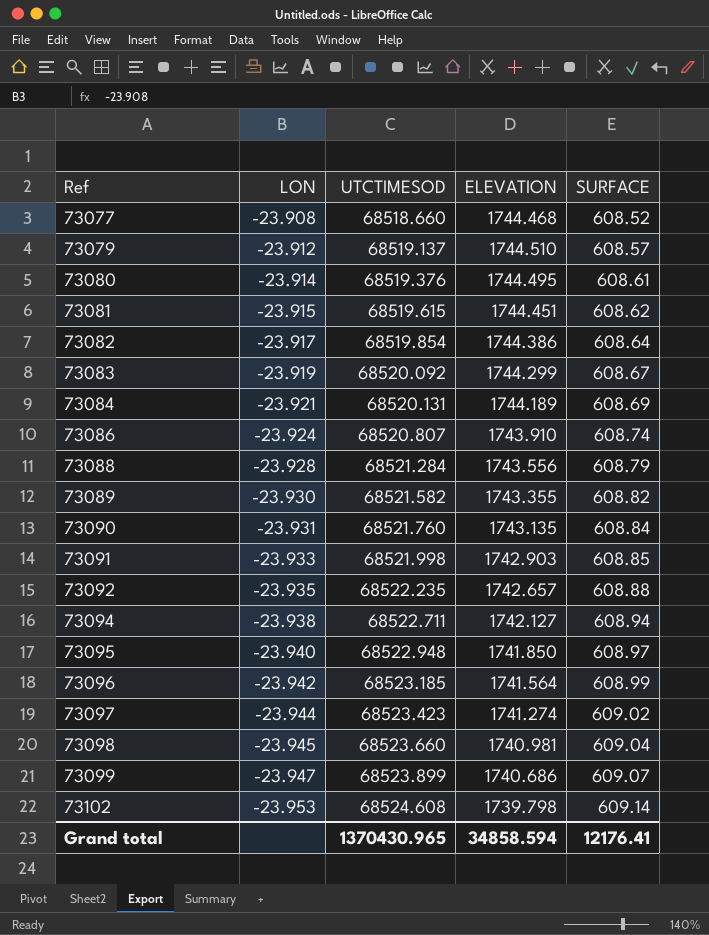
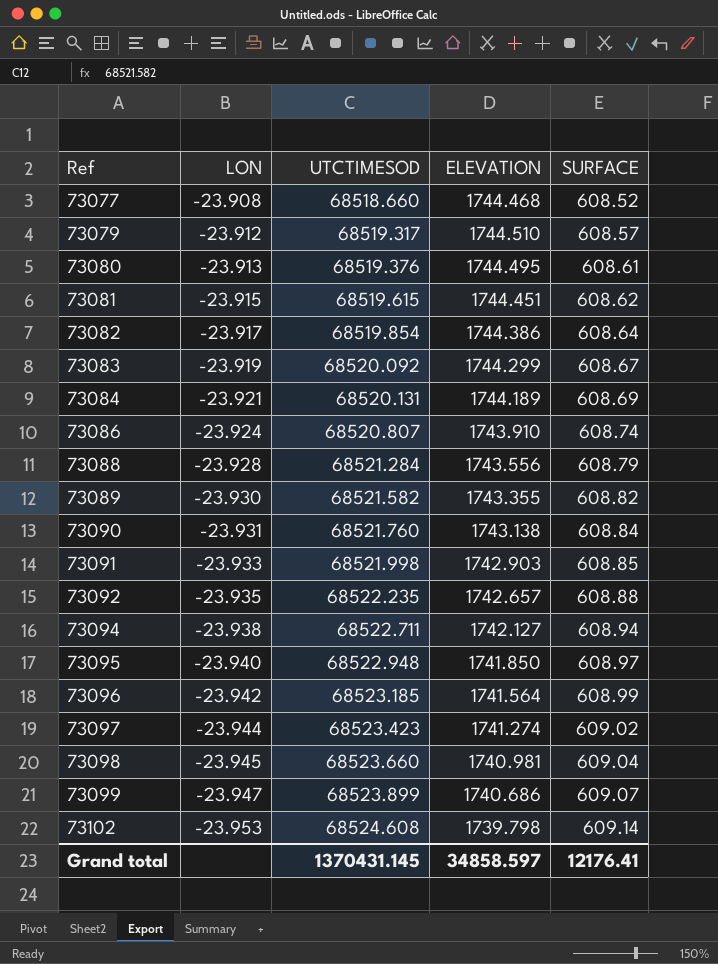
73079 | UTCTIMESOD: 68519.137 -> 68519.317
73080 | LON: -23.914 -> -23.913
73090 | ELEVATION: 1743.135 -> 1743.138
Grand total | UTCTIMESOD: 1370430.965 -> 1370431.145
Grand total | ELEVATION: 34858.594 -> 34858.597

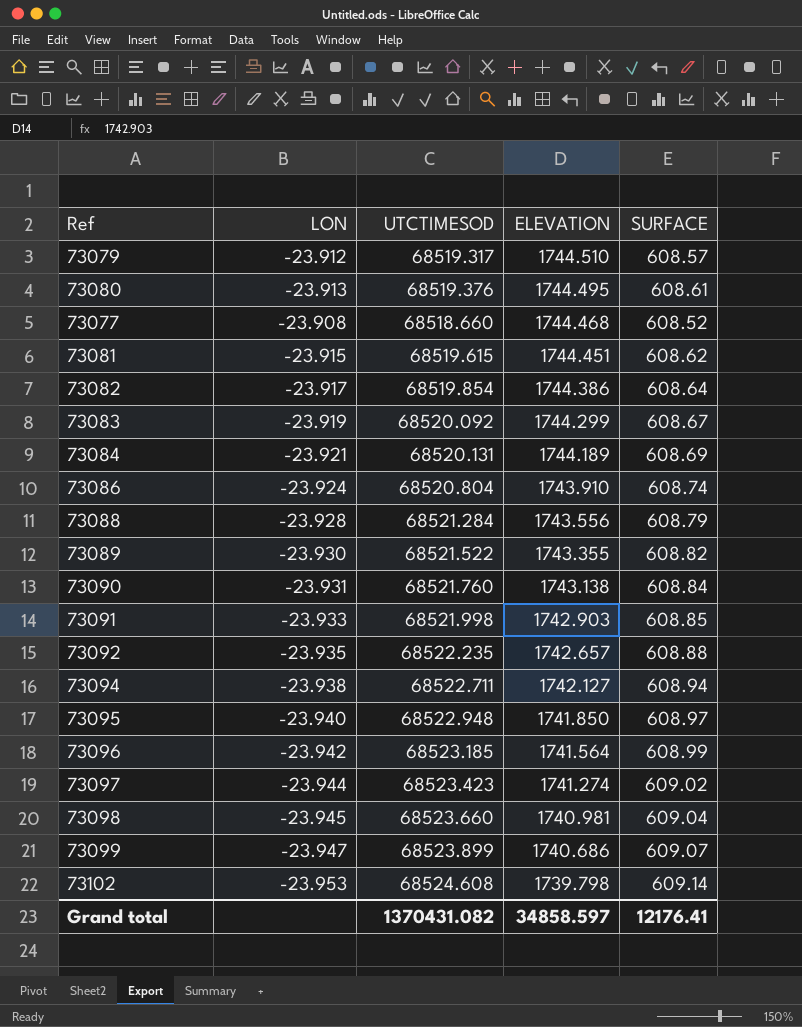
row order: Ref ascending -> ELEVATION descending
73086 | UTCTIMESOD: 68520.807 -> 68520.804
73089 | UTCTIMESOD: 68521.582 -> 68521.522
Grand total | UTCTIMESOD: 1370431.145 -> 1370431.082

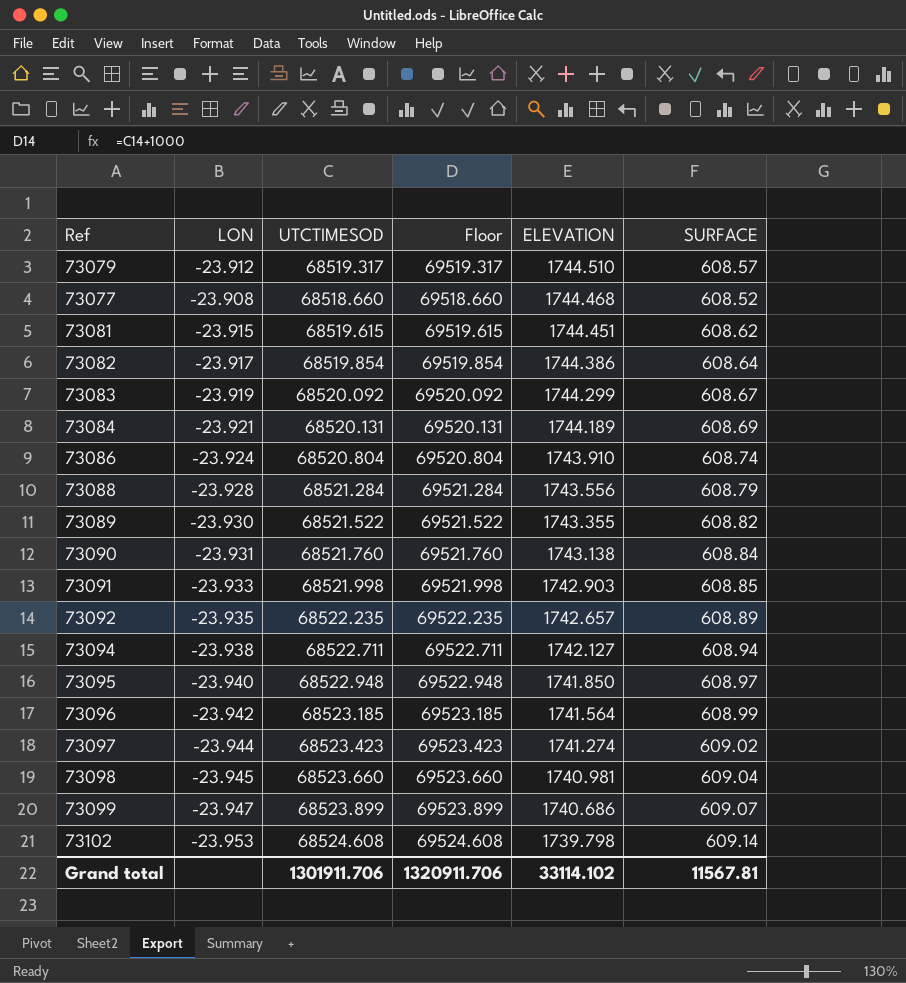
column Floor | formula: none -> [UTCTIMESOD] + 1000
row 73080: -23.913 | 68519.376 | 1744.495 | 608.61 -> none
73092 | SURFACE: 608.88 -> 608.89
Grand total | UTCTIMESOD: 1370431.082 -> 1301911.706
Grand total | ELEVATION: 34858.597 -> 33114.102
Grand total | SURFACE: 12176.41 -> 11567.81

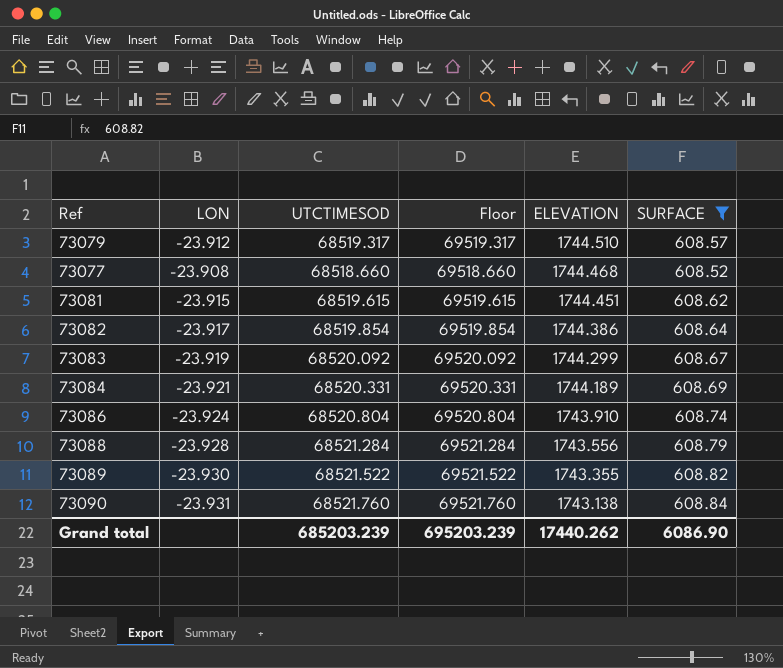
filter: none -> SURFACE <= 608.84
73084 | UTCTIMESOD: 68520.131 -> 68520.331
73084 | Floor: 69520.131 -> 69520.331
Grand total | UTCTIMESOD: 1301911.706 -> 685203.239
Grand total | Floor: 1320911.706 -> 695203.239
Grand total | ELEVATION: 33114.102 -> 17440.262
Grand total | SURFACE: 11567.81 -> 6086.90

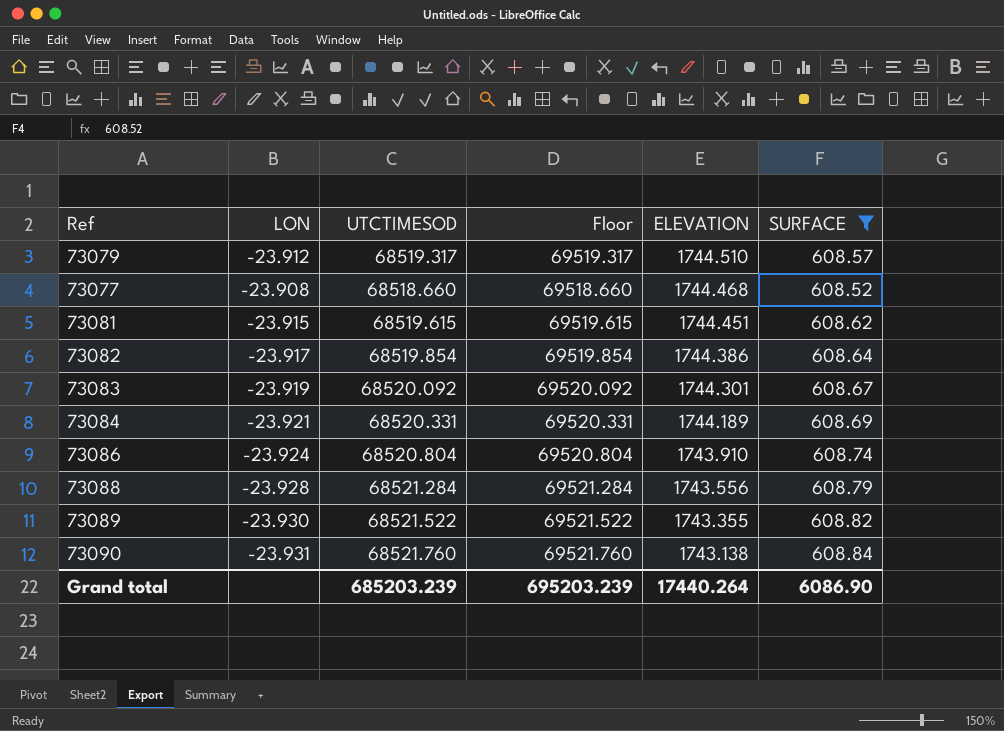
73083 | ELEVATION: 1744.299 -> 1744.301
Grand total | ELEVATION: 17440.262 -> 17440.264

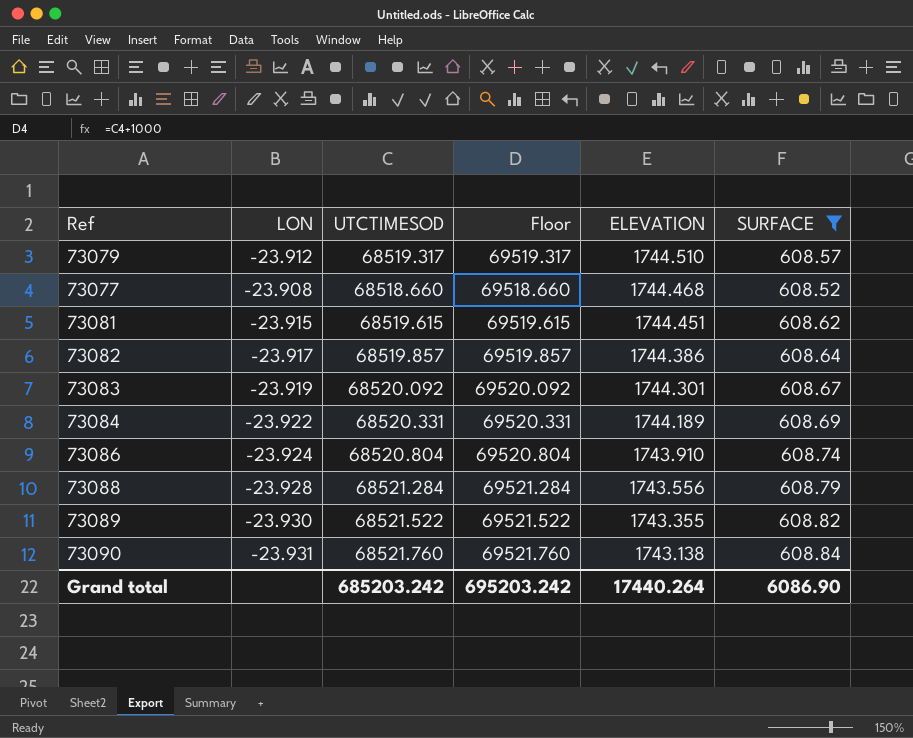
73082 | UTCTIMESOD: 68519.854 -> 68519.857
73082 | Floor: 69519.854 -> 69519.857
73084 | LON: -23.921 -> -23.922
Grand total | UTCTIMESOD: 685203.239 -> 685203.242
Grand total | Floor: 695203.239 -> 695203.242

